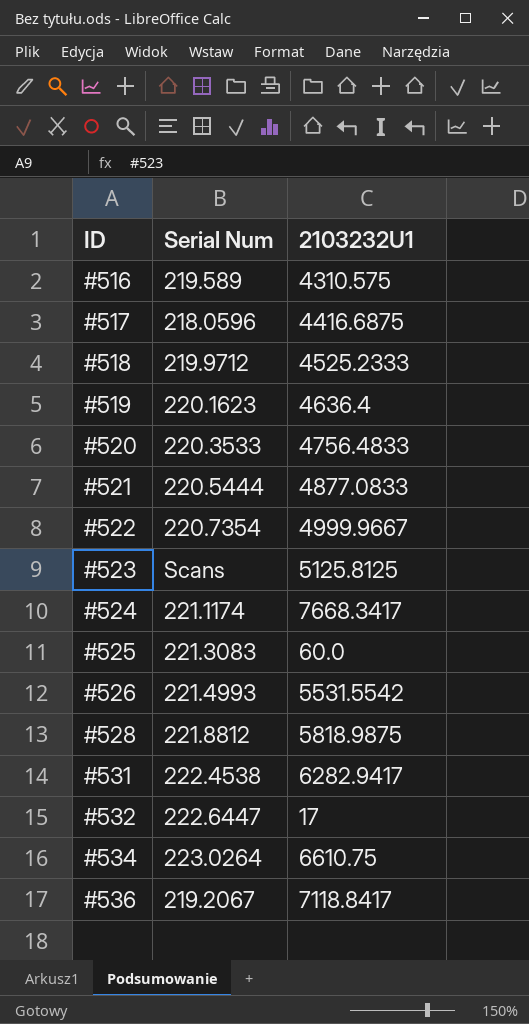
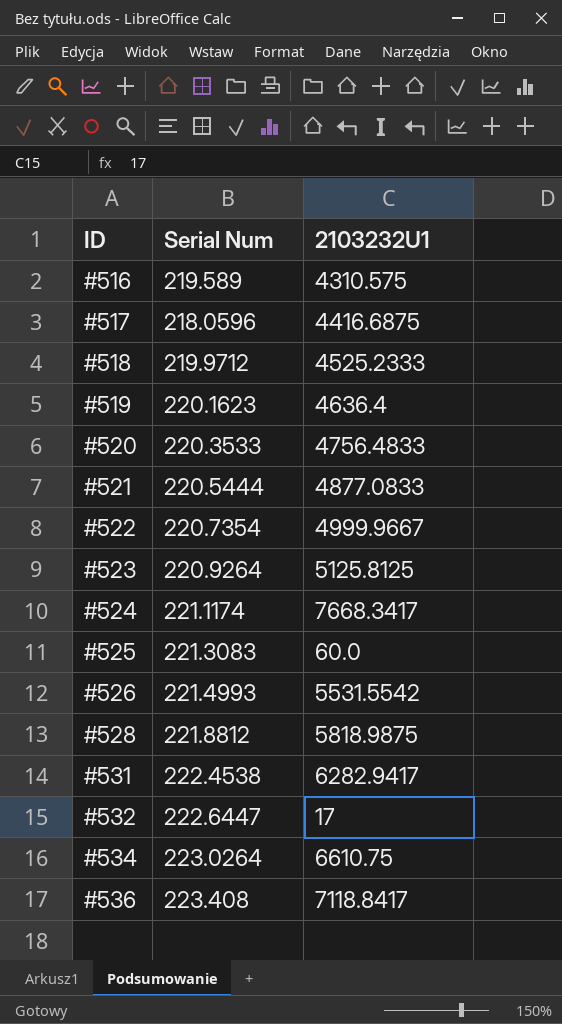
#523 | Serial Num: Scans -> 220.9264
#536 | Serial Num: 219.2067 -> 223.408

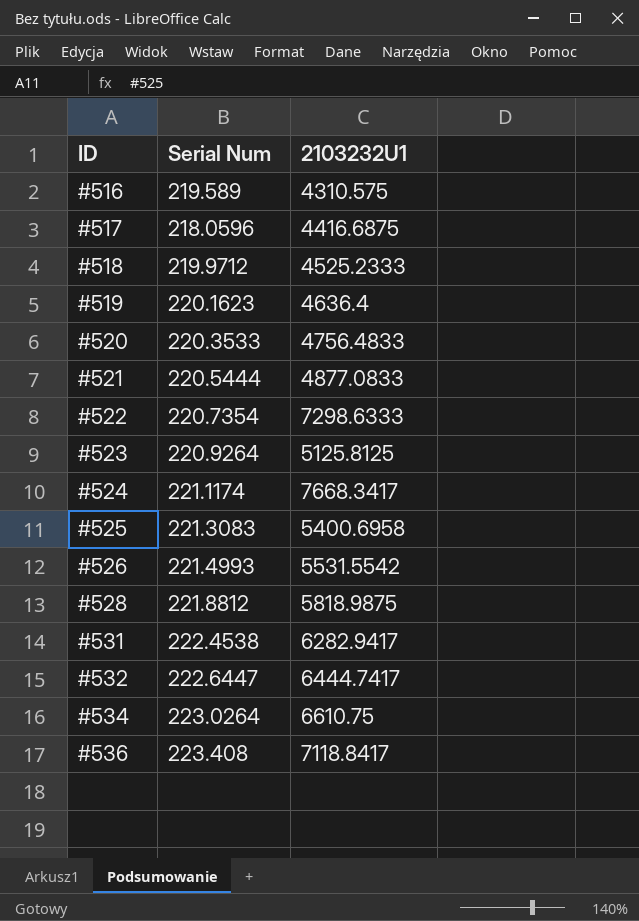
#522 | 2103232U1: 4999.9667 -> 7298.6333
#525 | 2103232U1: 60.0 -> 5400.6958
#532 | 2103232U1: 17 -> 6444.7417

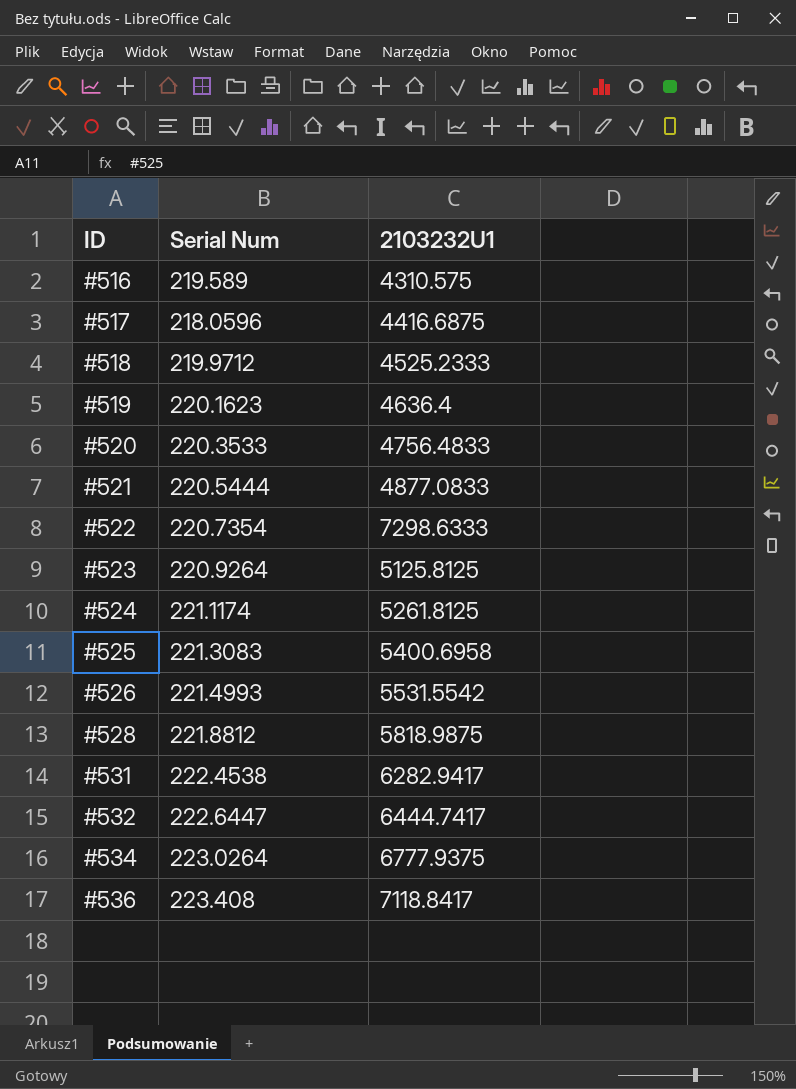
#524 | 2103232U1: 7668.3417 -> 5261.8125
#534 | 2103232U1: 6610.75 -> 6777.9375

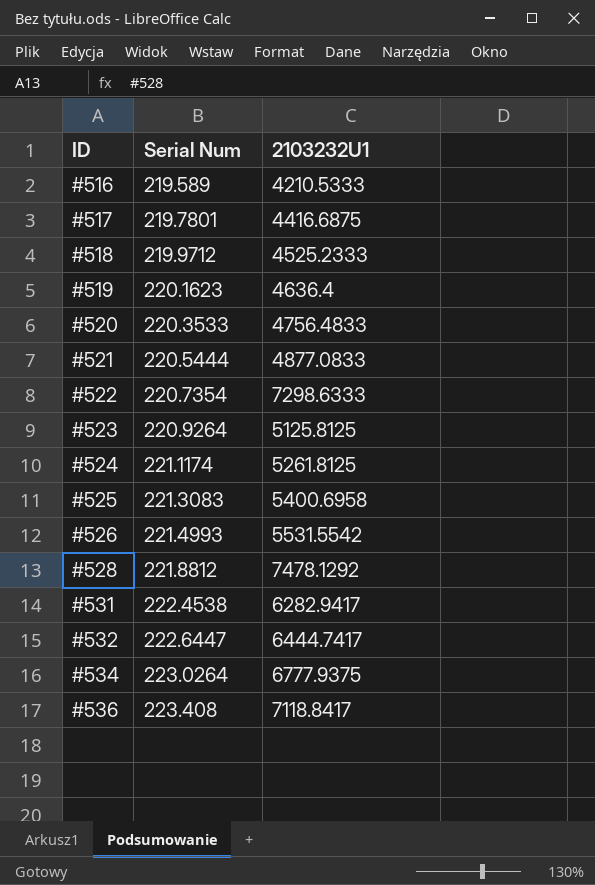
#516 | 2103232U1: 4310.575 -> 4210.5333
#517 | Serial Num: 218.0596 -> 219.7801
#528 | 2103232U1: 5818.9875 -> 7478.1292

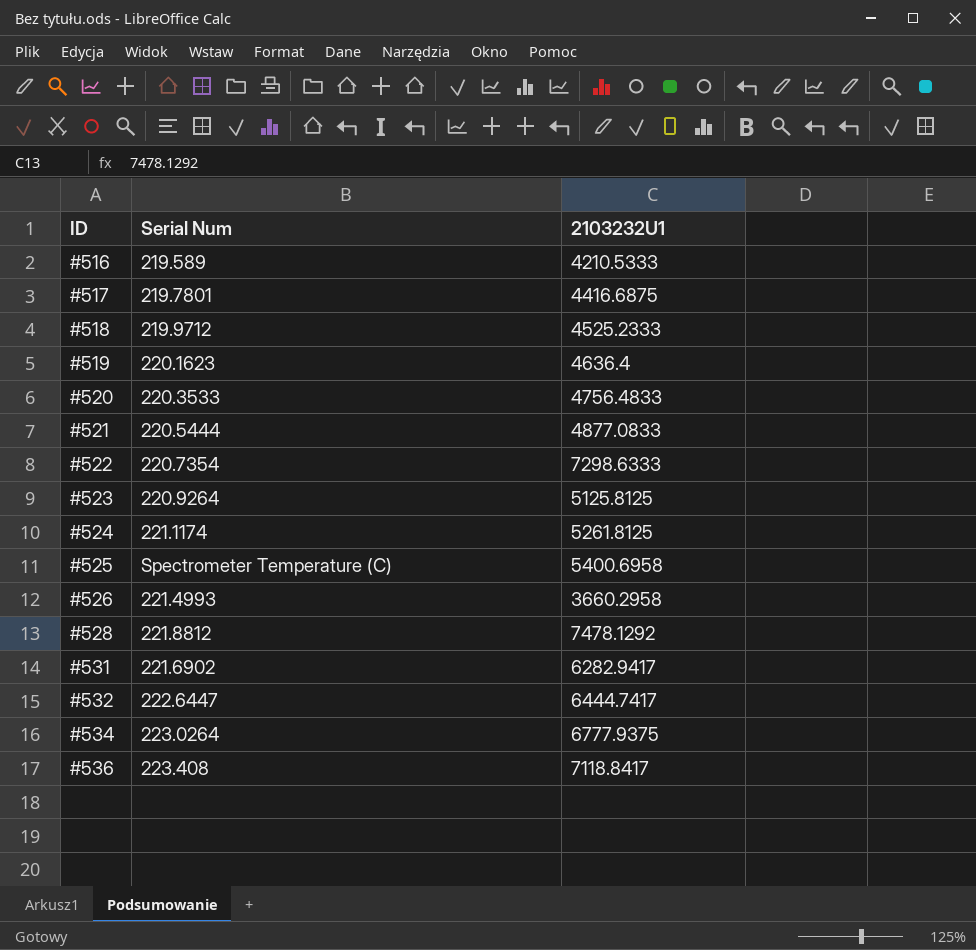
#525 | Serial Num: 221.3083 -> Spectrometer Temperature (C)
#526 | 2103232U1: 5531.5542 -> 3660.2958
#531 | Serial Num: 222.4538 -> 221.6902

